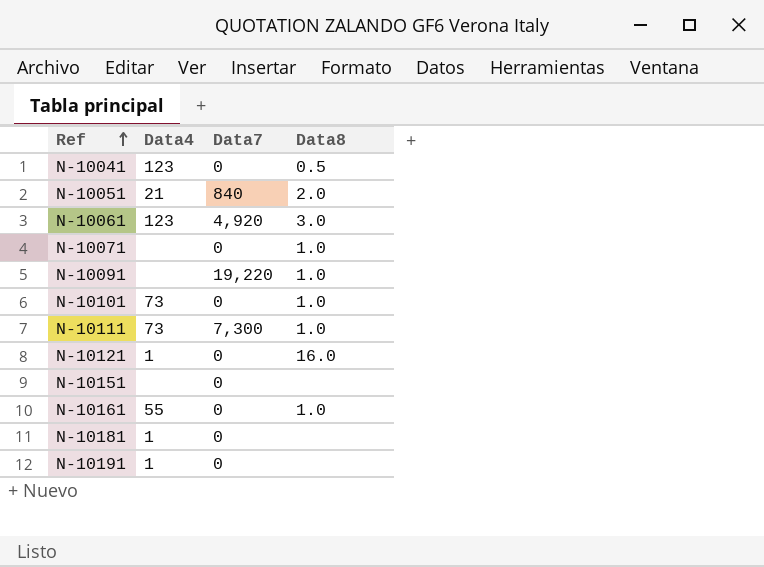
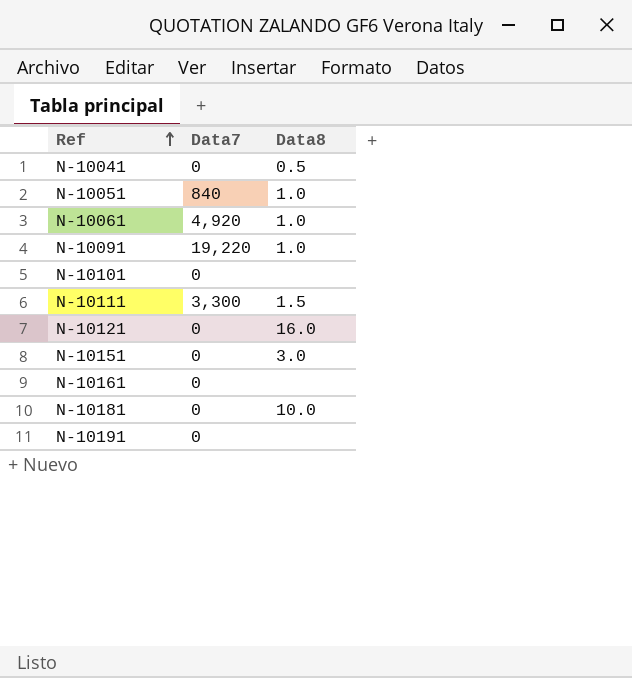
column Data4 | position: 2 -> none
row N-10071: none | 0 | 1.0 -> none
N-10051 | Data8: 2.0 -> 1.0
N-10061 | Data8: 3.0 -> 1.0
N-10101 | Data8: 1.0 -> none
N-10111 | Data7: 7,300 -> 3,300
N-10111 | Data8: 1.0 -> 1.5
N-10151 | Data8: none -> 3.0
N-10161 | Data8: 1.0 -> none
N-10181 | Data8: none -> 10.0

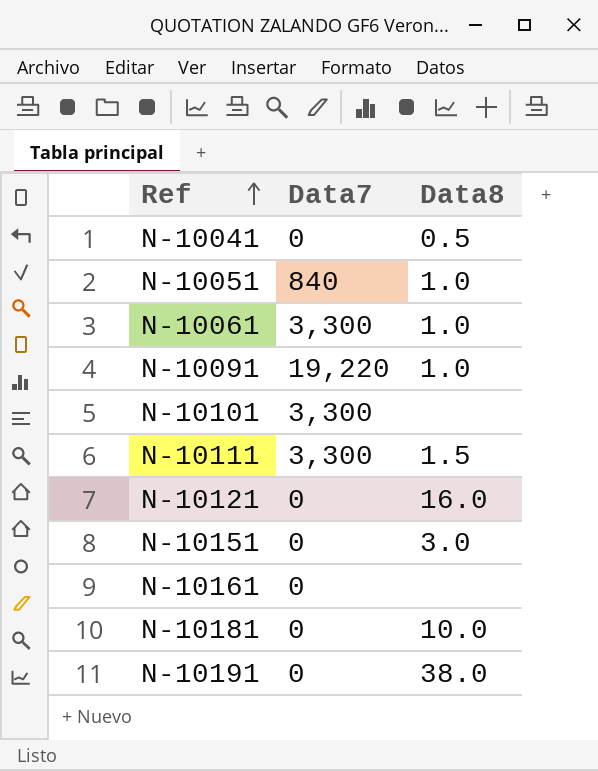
N-10061 | Data7: 4,920 -> 3,300
N-10101 | Data7: 0 -> 3,300
N-10191 | Data8: none -> 38.0

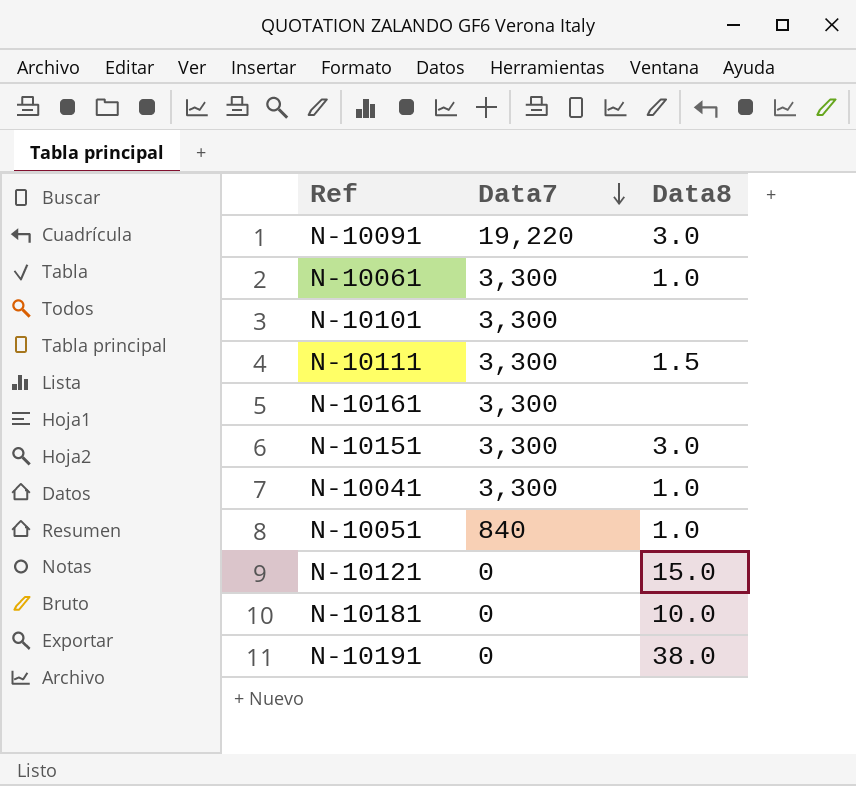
row order: Ref ascending -> Data7 descending
N-10091 | Data8: 1.0 -> 3.0
N-10161 | Data7: 0 -> 3,300
N-10151 | Data7: 0 -> 3,300
N-10041 | Data7: 0 -> 3,300
N-10041 | Data8: 0.5 -> 1.0
N-10121 | Data8: 16.0 -> 15.0

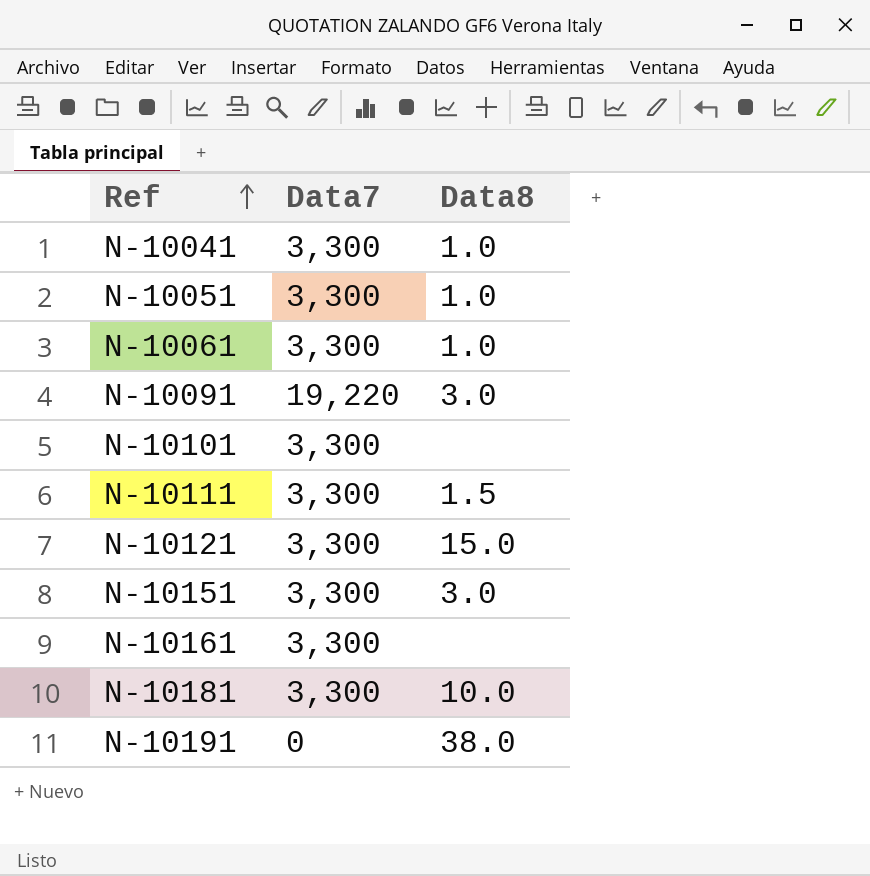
row order: Data7 descending -> Ref ascending
N-10051 | Data7: 840 -> 3,300
N-10121 | Data7: 0 -> 3,300
N-10181 | Data7: 0 -> 3,300

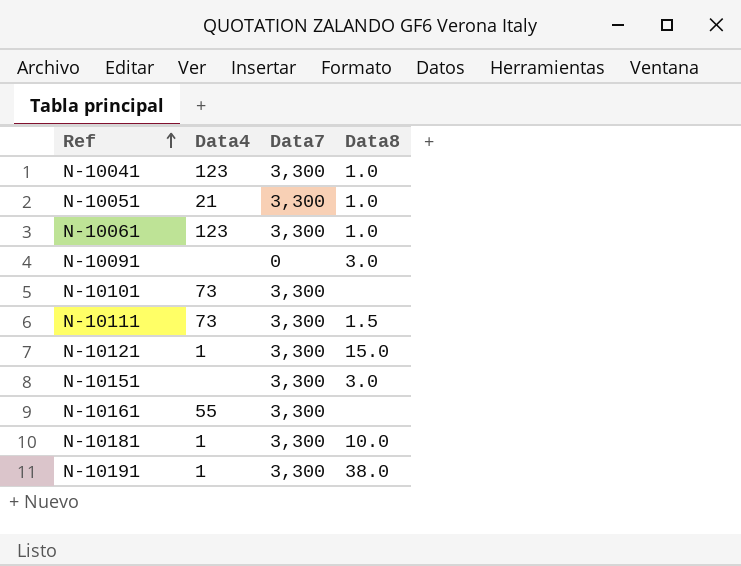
column Data4 | position: none -> 2
N-10091 | Data7: 19,220 -> 0
N-10191 | Data7: 0 -> 3,300

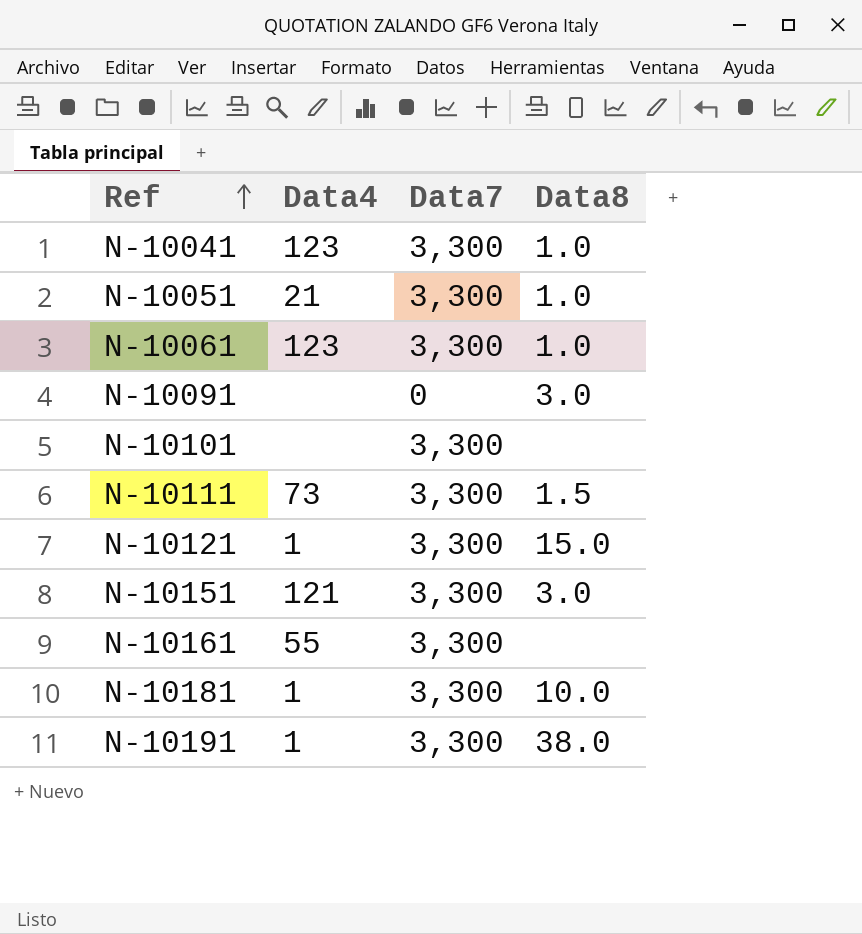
N-10101 | Data4: 73 -> none
N-10151 | Data4: none -> 121

